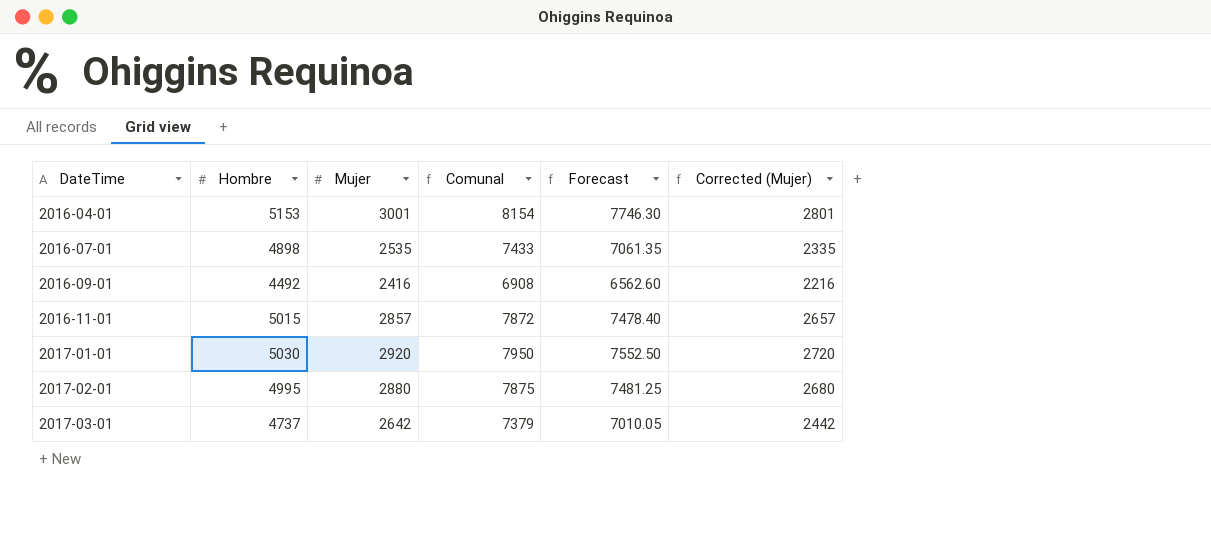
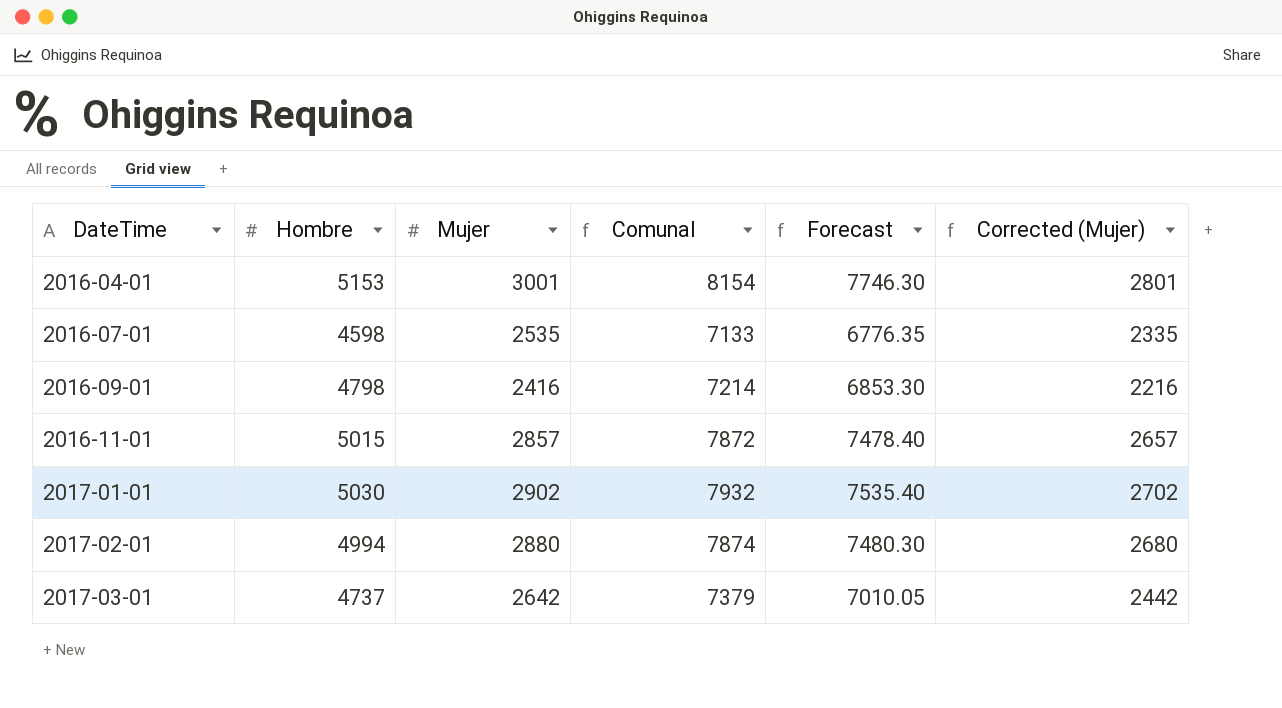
2016-07-01 | Hombre: 4898 -> 4598
2016-07-01 | Comunal: 7433 -> 7133
2016-07-01 | Forecast: 7061.35 -> 6776.35
2016-09-01 | Hombre: 4492 -> 4798
2016-09-01 | Comunal: 6908 -> 7214
2016-09-01 | Forecast: 6562.60 -> 6853.30
2017-01-01 | Mujer: 2920 -> 2902
2017-01-01 | Comunal: 7950 -> 7932
2017-01-01 | Forecast: 7552.50 -> 7535.40
2017-01-01 | Corrected (Mujer): 2720 -> 2702
2017-02-01 | Hombre: 4995 -> 4994
2017-02-01 | Comunal: 7875 -> 7874
2017-02-01 | Forecast: 7481.25 -> 7480.30

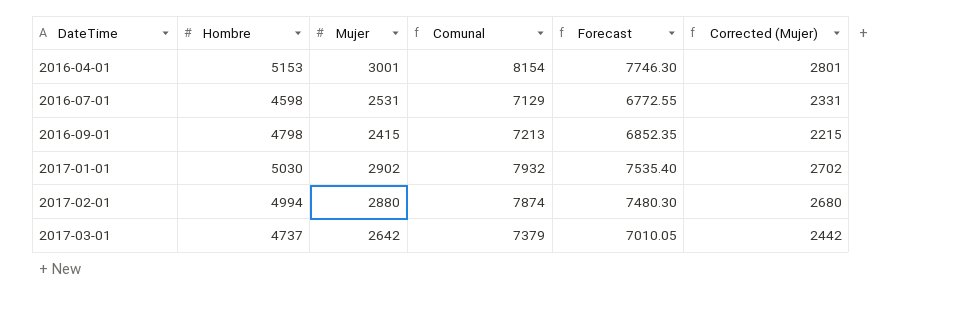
row 2016-11-01: 5015 | 2857 | 7872 | 7478.40 | 2657 -> none
2016-07-01 | Mujer: 2535 -> 2531
2016-07-01 | Comunal: 7133 -> 7129
2016-07-01 | Forecast: 6776.35 -> 6772.55
2016-07-01 | Corrected (Mujer): 2335 -> 2331
2016-09-01 | Mujer: 2416 -> 2415
2016-09-01 | Comunal: 7214 -> 7213
2016-09-01 | Forecast: 6853.30 -> 6852.35
2016-09-01 | Corrected (Mujer): 2216 -> 2215

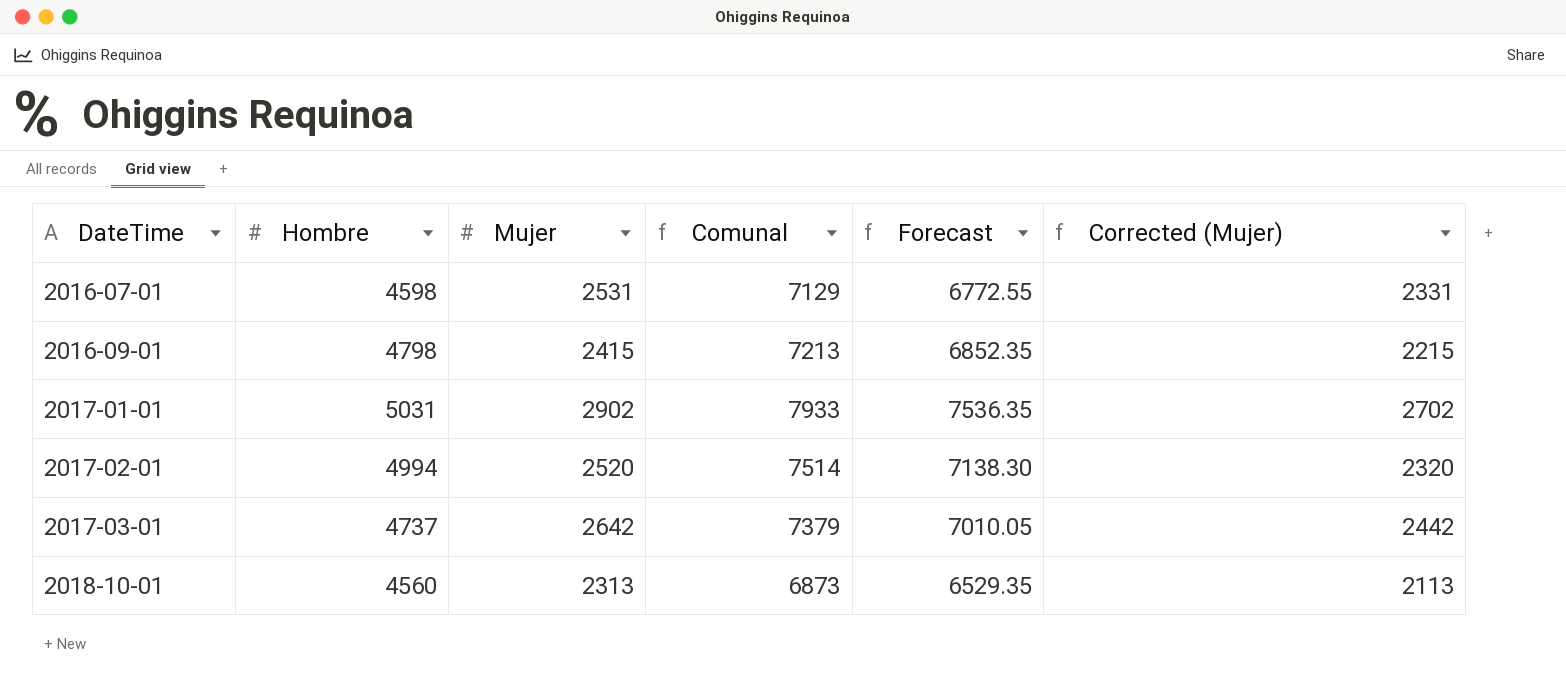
row 2016-04-01: 5153 | 3001 | 8154 | 7746.30 | 2801 -> none
2017-01-01 | Hombre: 5030 -> 5031
2017-01-01 | Comunal: 7932 -> 7933
2017-01-01 | Forecast: 7535.40 -> 7536.35
2017-02-01 | Mujer: 2880 -> 2520
2017-02-01 | Comunal: 7874 -> 7514
2017-02-01 | Forecast: 7480.30 -> 7138.30
2017-02-01 | Corrected (Mujer): 2680 -> 2320
row 2018-10-01: none -> 4560 | 2313 | 6873 | 6529.35 | 2113

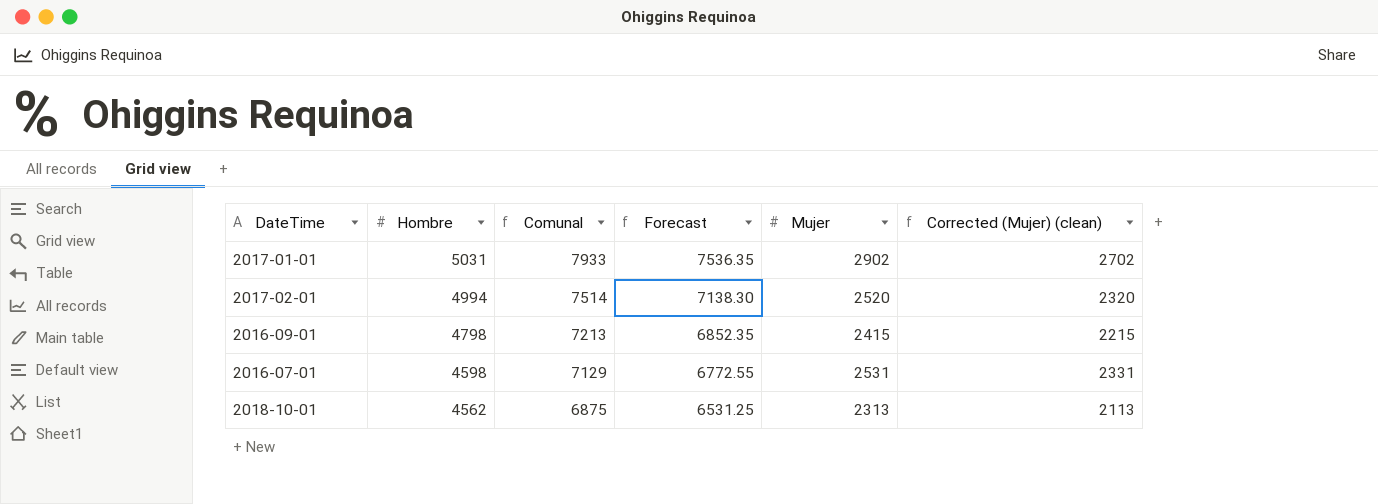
row order: DateTime ascending -> Hombre descending
column Mujer | position: 3 -> 5
column name: Corrected (Mujer) -> Corrected (Mujer) (clean)
row 2017-03-01: 4737 | 2642 | 7379 | 7010.05 | 2442 -> none
2018-10-01 | Hombre: 4560 -> 4562
2018-10-01 | Comunal: 6873 -> 6875
2018-10-01 | Forecast: 6529.35 -> 6531.25

